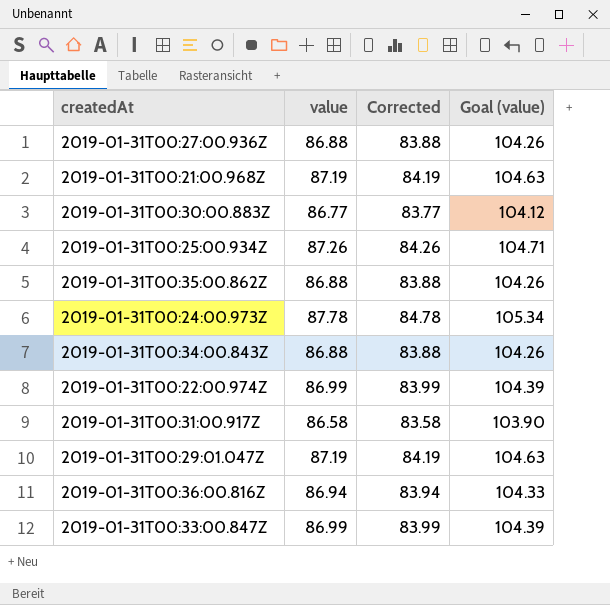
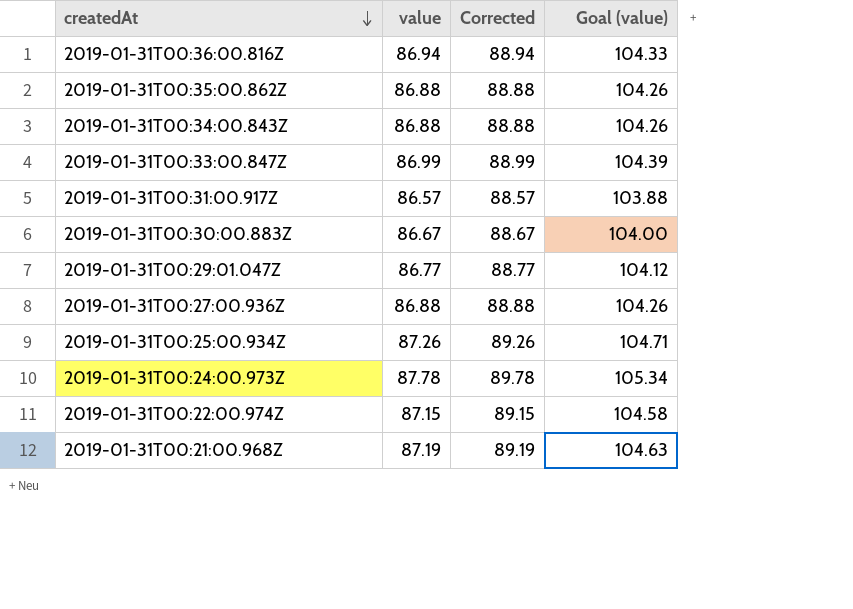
row order: none -> createdAt descending
column Corrected | formula: [value] - 3 -> [value] + 2
2019-01-31T00:31:00.917Z | value: 86.58 -> 86.57
2019-01-31T00:31:00.917Z | Goal (value): 103.90 -> 103.88
2019-01-31T00:30:00.883Z | value: 86.77 -> 86.67
2019-01-31T00:30:00.883Z | Goal (value): 104.12 -> 104.00
2019-01-31T00:29:01.047Z | value: 87.19 -> 86.77
2019-01-31T00:29:01.047Z | Goal (value): 104.63 -> 104.12
2019-01-31T00:22:00.974Z | value: 86.99 -> 87.15
2019-01-31T00:22:00.974Z | Goal (value): 104.39 -> 104.58

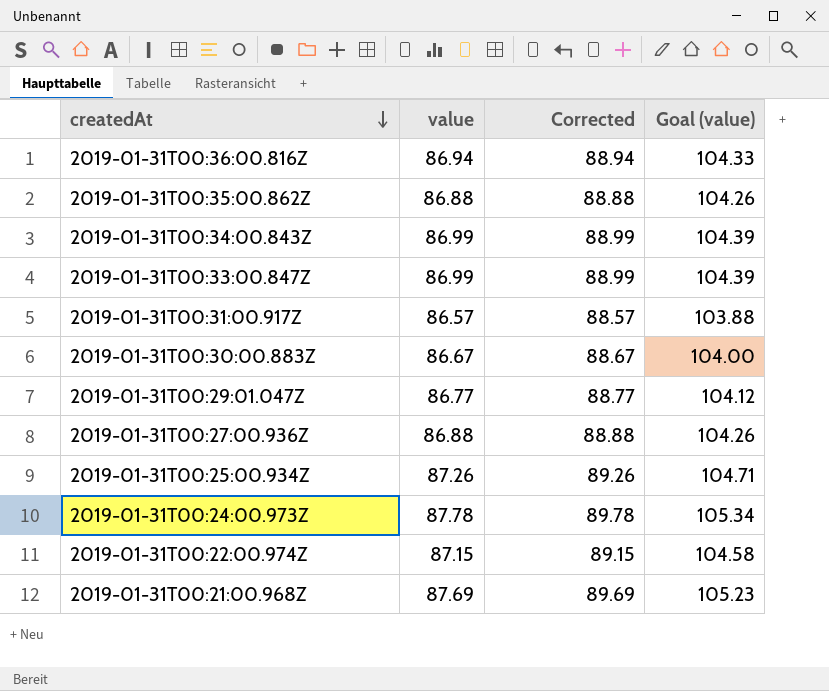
2019-01-31T00:34:00.843Z | value: 86.88 -> 86.99
2019-01-31T00:34:00.843Z | Corrected: 88.88 -> 88.99
2019-01-31T00:34:00.843Z | Goal (value): 104.26 -> 104.39
2019-01-31T00:21:00.968Z | value: 87.19 -> 87.69
2019-01-31T00:21:00.968Z | Corrected: 89.19 -> 89.69
2019-01-31T00:21:00.968Z | Goal (value): 104.63 -> 105.23

